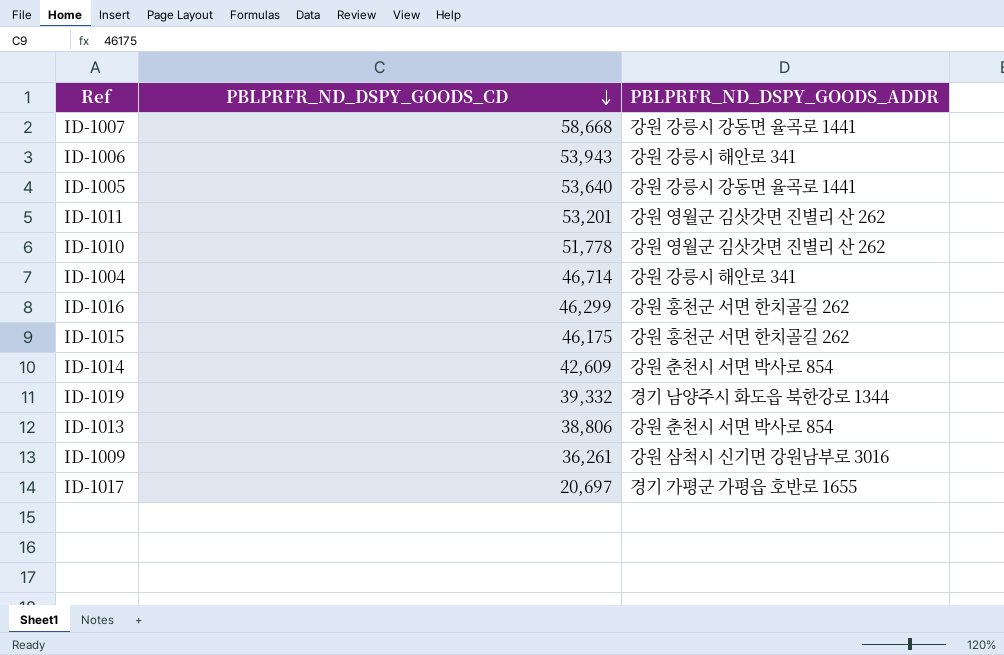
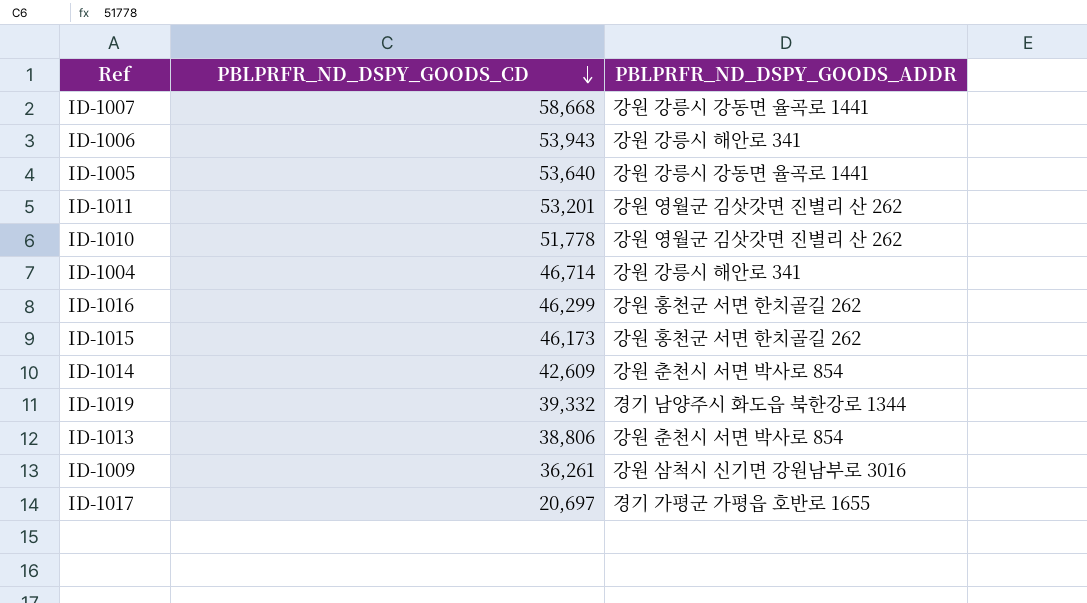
ID-1015 | PBLPRFR_ND_DSPY_GOODS_CD: 46,175 -> 46,173

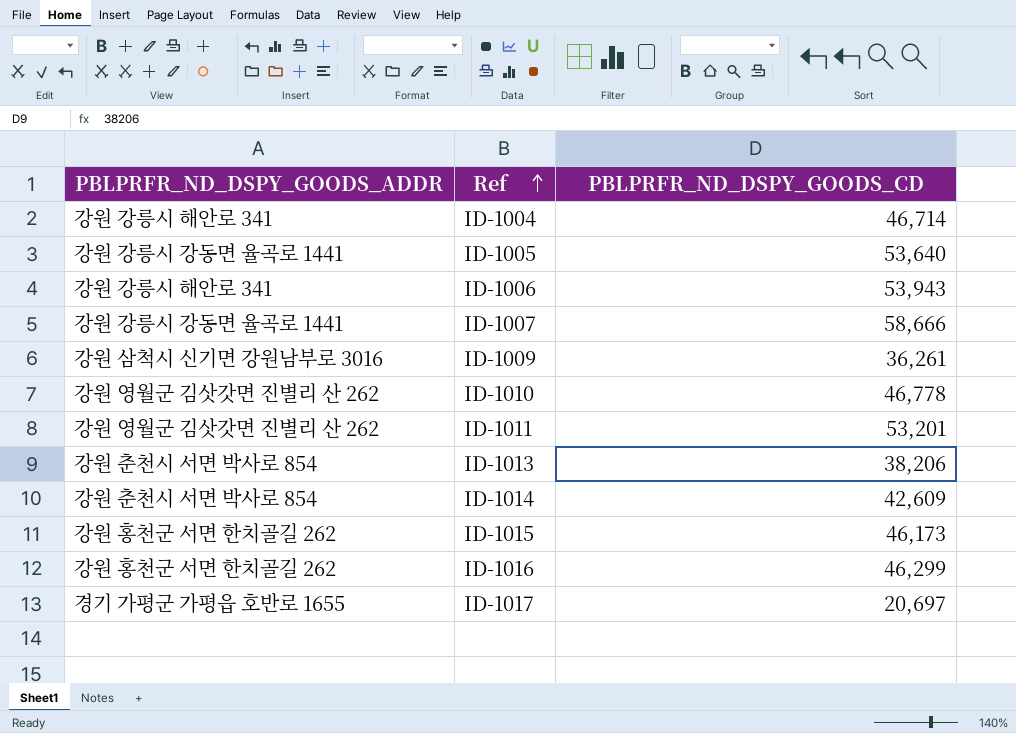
row order: PBLPRFR_ND_DSPY_GOODS_CD descending -> Ref ascending
column PBLPRFR_ND_DSPY_GOODS_ADDR | position: 3 -> 1
row ID-1019: 39,332 | 경기 남양주시 화도읍 북한강로 1344 -> none
ID-1007 | PBLPRFR_ND_DSPY_GOODS_CD: 58,668 -> 58,666
ID-1010 | PBLPRFR_ND_DSPY_GOODS_CD: 51,778 -> 46,778
ID-1013 | PBLPRFR_ND_DSPY_GOODS_CD: 38,806 -> 38,206

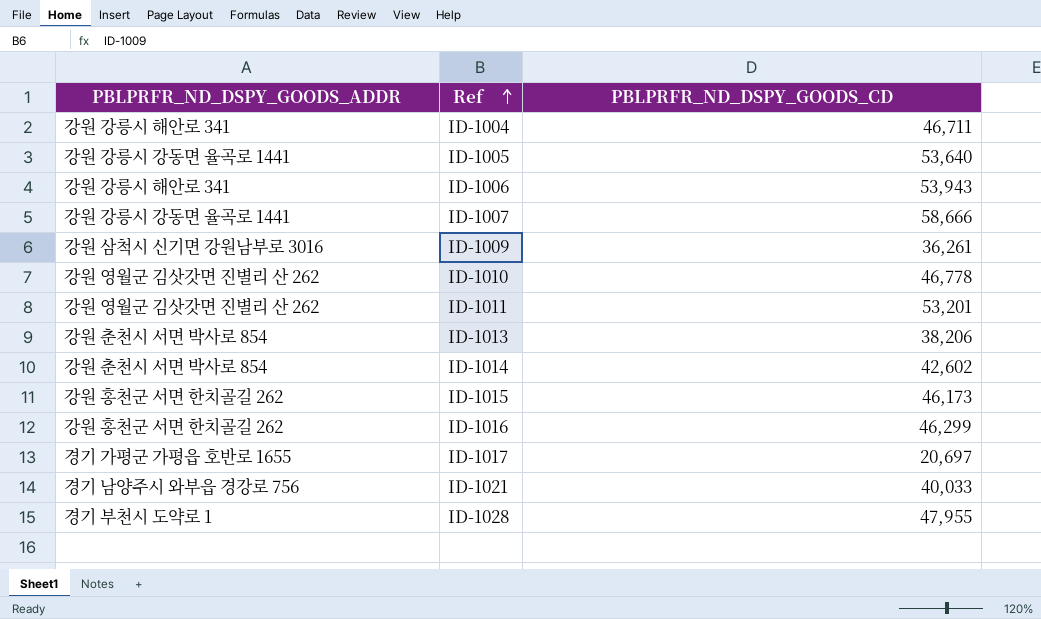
ID-1004 | PBLPRFR_ND_DSPY_GOODS_CD: 46,714 -> 46,711
ID-1014 | PBLPRFR_ND_DSPY_GOODS_CD: 42,609 -> 42,602
row ID-1021: none -> 경기 남양주시 와부읍 경강로 756 | 40,033
row ID-1028: none -> 경기 부천시 도약로 1 | 47,955

